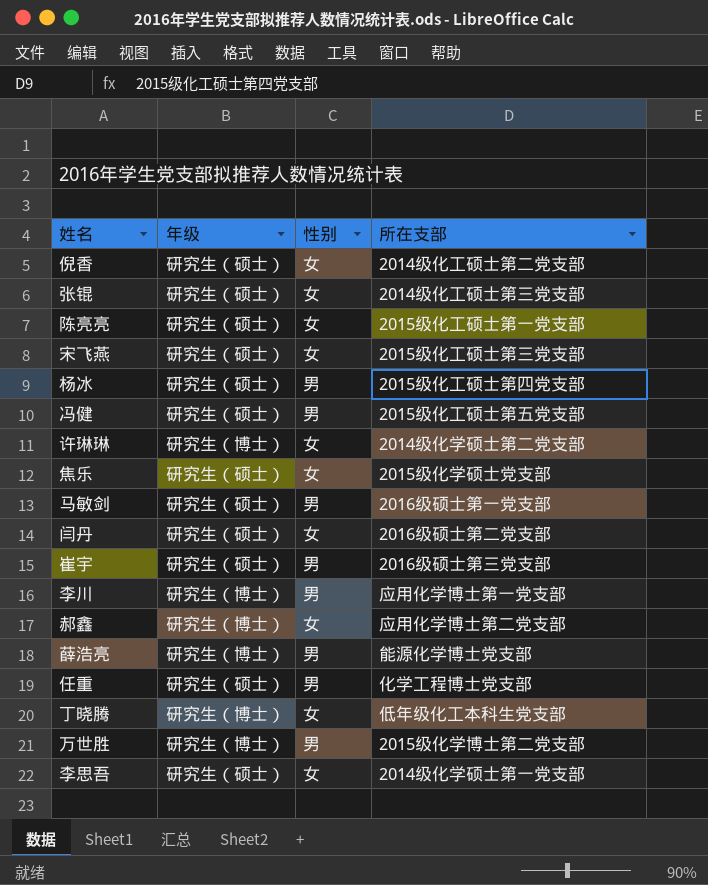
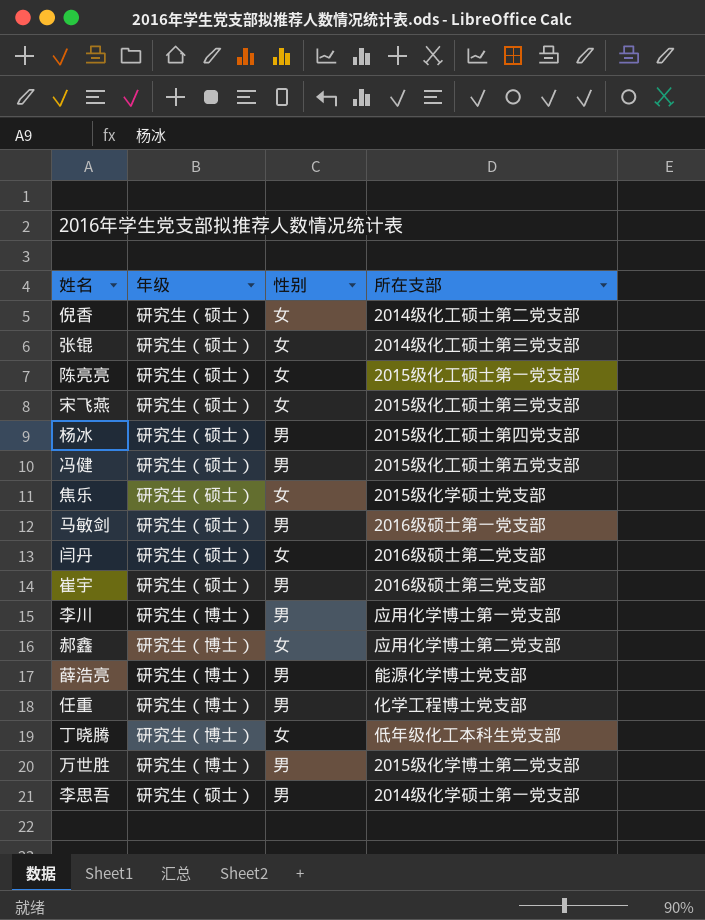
row 许琳琳: 研究生（博士） | 女 | 2014级化学硕士第二党支部 -> none
任重 | 年级: 研究生（硕士） -> 研究生（博士）
李思吾 | 性别: 女 -> 男

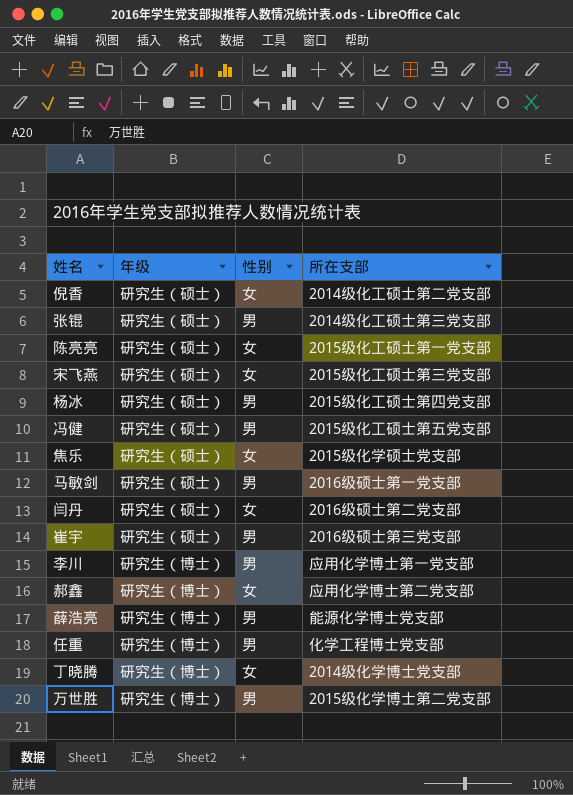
row 李思吾: 研究生（硕士） | 男 | 2014级化学硕士第一党支部 -> none
张锟 | 性别: 女 -> 男
丁晓腾 | 所在支部: 低年级化工本科生党支部 -> 2014级化学博士党支部

